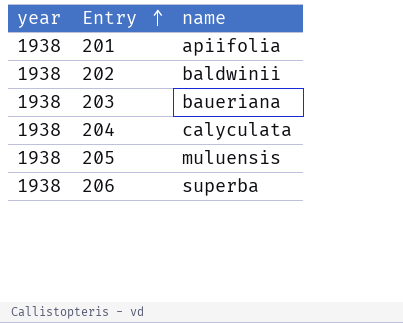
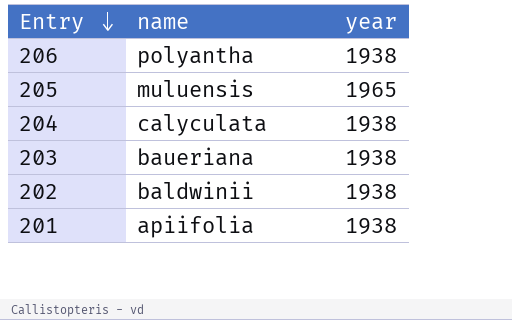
row order: Entry ascending -> Entry descending
column year | position: 1 -> 3
206 | name: superba -> polyantha
205 | year: 1938 -> 1965

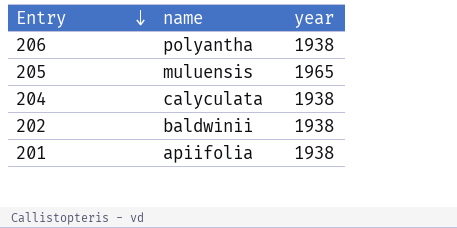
row 203: baueriana | 1938 -> none

